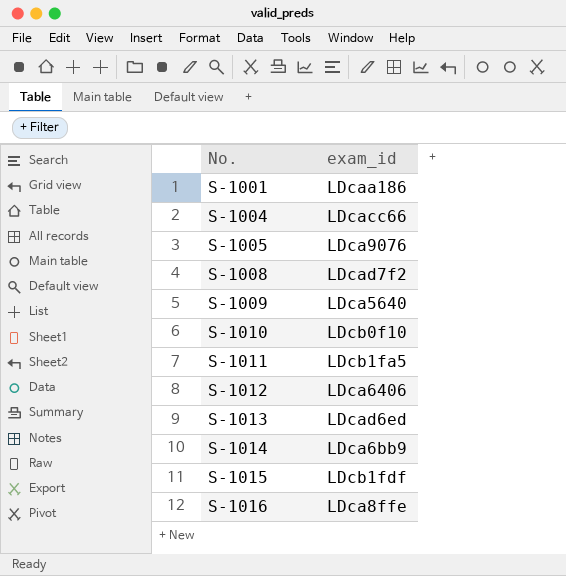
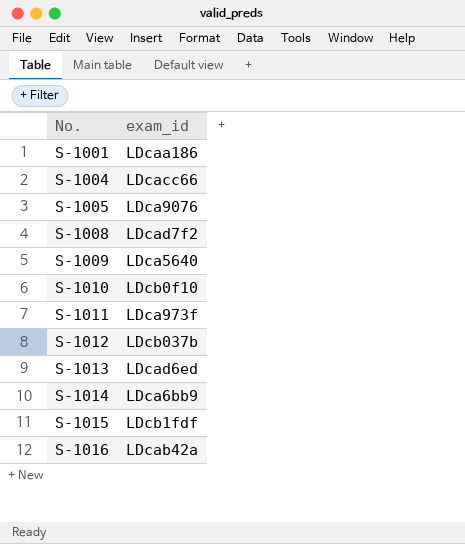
S-1011 | exam_id: LDcb1fa5 -> LDca973f
S-1012 | exam_id: LDca6406 -> LDcb037b
S-1016 | exam_id: LDca8ffe -> LDcab42a

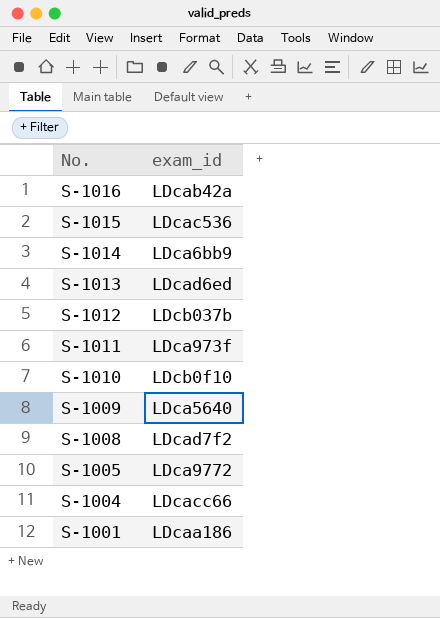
row order: No. ascending -> No. descending
S-1015 | exam_id: LDcb1fdf -> LDcac536
S-1005 | exam_id: LDca9076 -> LDca9772

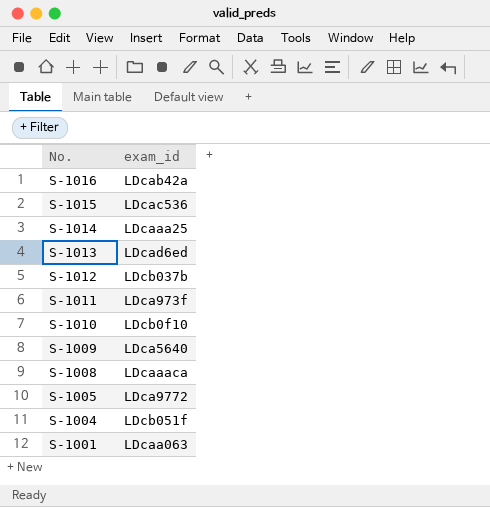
S-1014 | exam_id: LDca6bb9 -> LDcaaa25
S-1008 | exam_id: LDcad7f2 -> LDcaaaca
S-1004 | exam_id: LDcacc66 -> LDcb051f
S-1001 | exam_id: LDcaa186 -> LDcaa063

